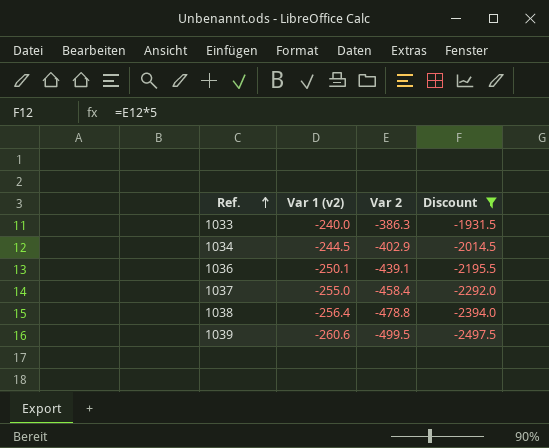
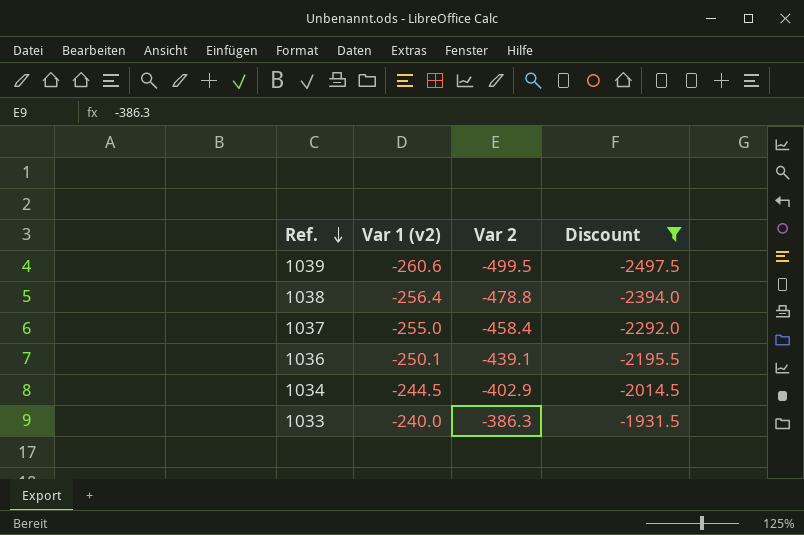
row order: Ref. ascending -> Ref. descending

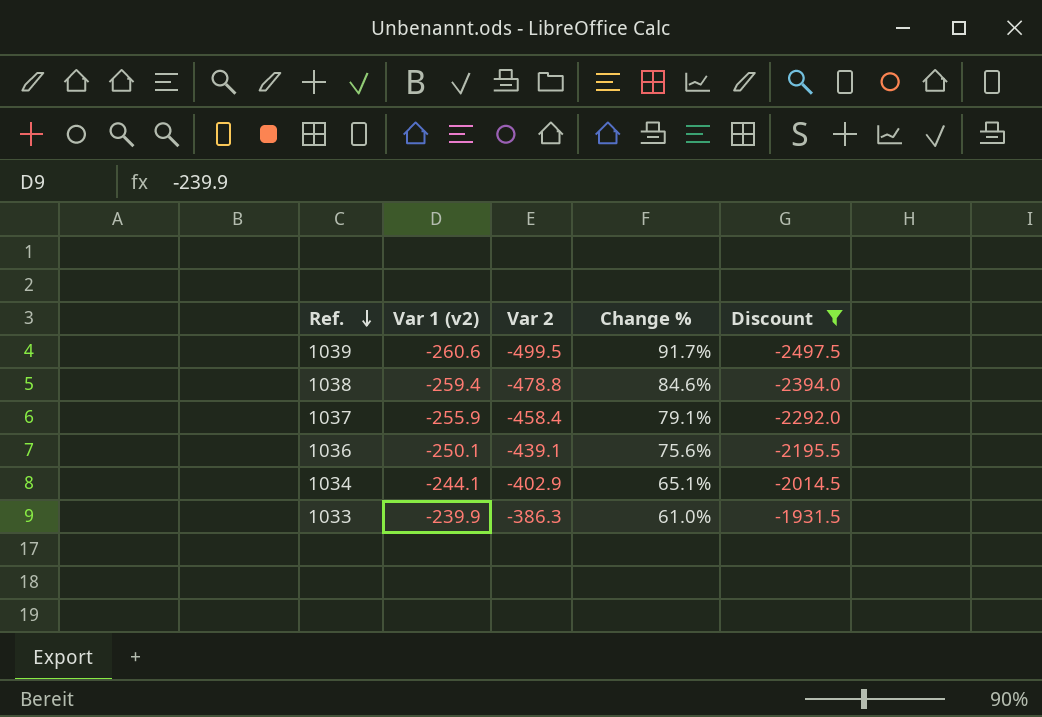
column Change % | formula: none -> ([Var 2] - [Var 1 (v2)]) / [Var 1 (v2)]
1038 | Var 1 (v2): -256.4 -> -259.4
1037 | Var 1 (v2): -255.0 -> -255.9
1034 | Var 1 (v2): -244.5 -> -244.1
1033 | Var 1 (v2): -240.0 -> -239.9

